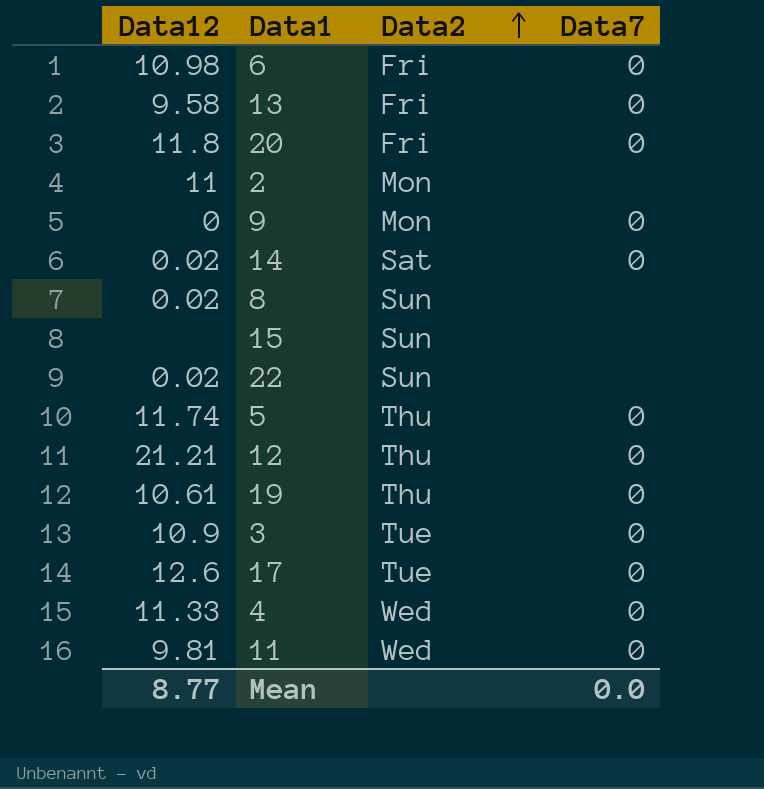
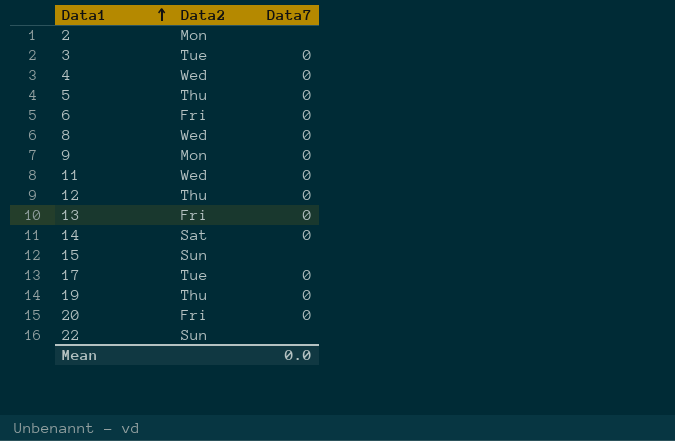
row order: Data2 ascending -> Data1 ascending
column Data12 | position: 1 -> none
8 | Data2: Sun -> Wed
8 | Data7: none -> 0

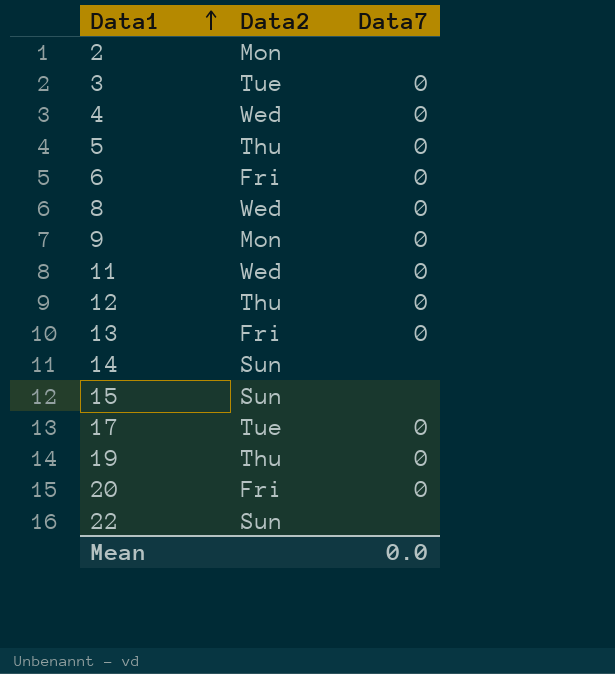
14 | Data2: Sat -> Sun
14 | Data7: 0 -> none

